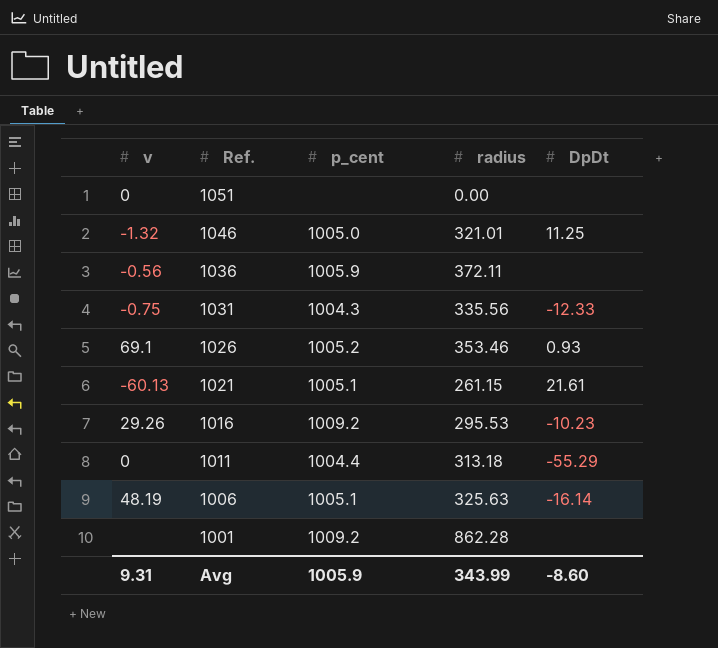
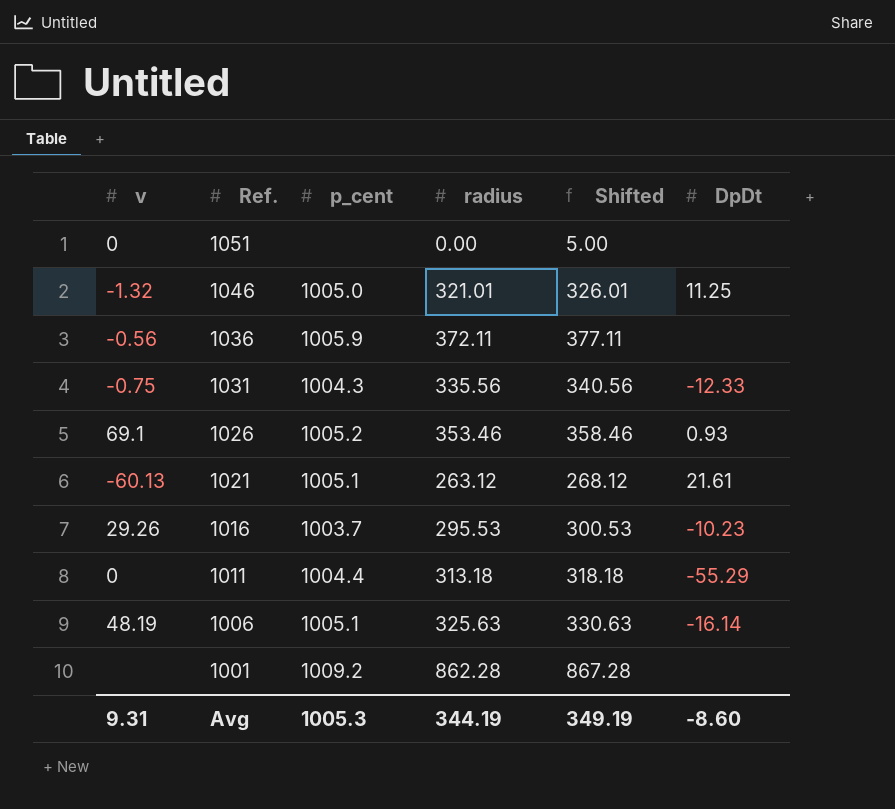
column Shifted | formula: none -> [radius] + 5
1021 | radius: 261.15 -> 263.12
1016 | p_cent: 1009.2 -> 1003.7
Avg | p_cent: 1005.9 -> 1005.3
Avg | radius: 343.99 -> 344.19

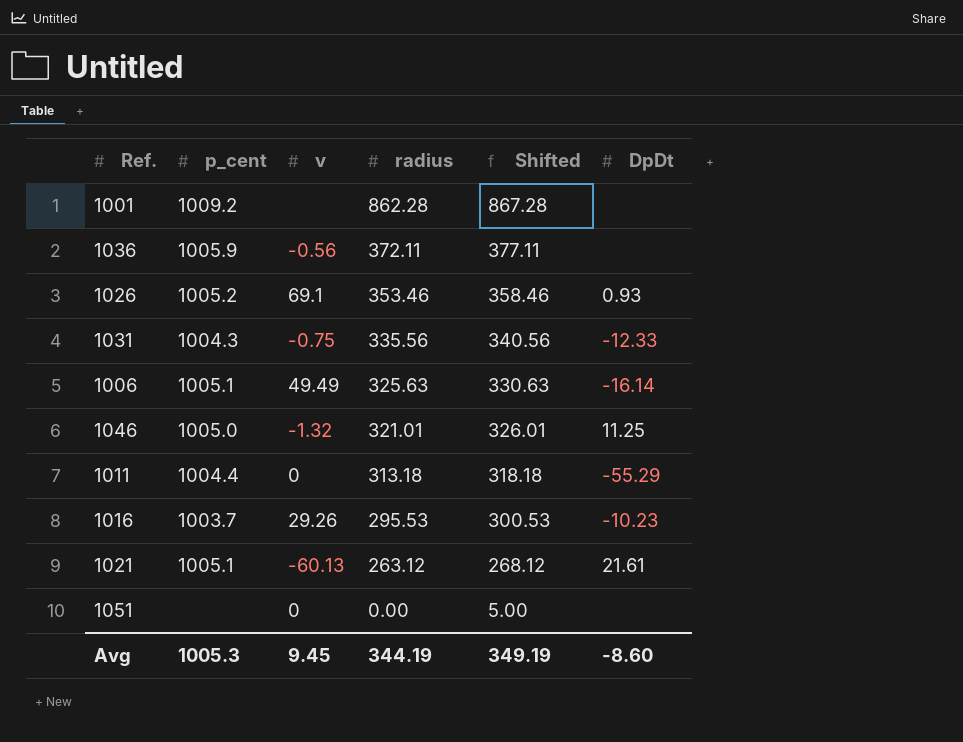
row order: Ref. descending -> radius descending
column v | position: 1 -> 3
1006 | v: 48.19 -> 49.49
Avg | v: 9.31 -> 9.45

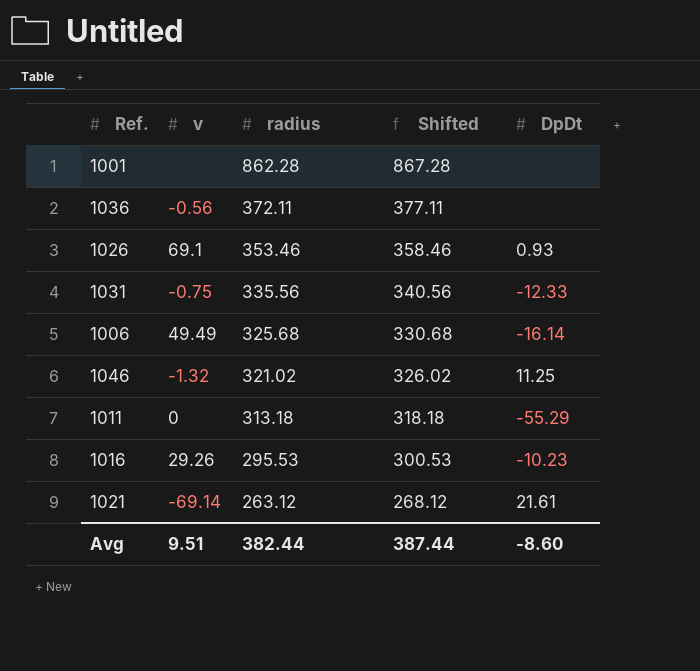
column p_cent | position: 2 -> none
row 1051: none | 0 | 0.00 | 5.00 | none -> none
1006 | radius: 325.63 -> 325.68
1006 | Shifted: 330.63 -> 330.68
1046 | radius: 321.01 -> 321.02
1046 | Shifted: 326.01 -> 326.02
1021 | v: -60.13 -> -69.14
Avg | v: 9.45 -> 9.51
Avg | radius: 344.19 -> 382.44
Avg | Shifted: 349.19 -> 387.44

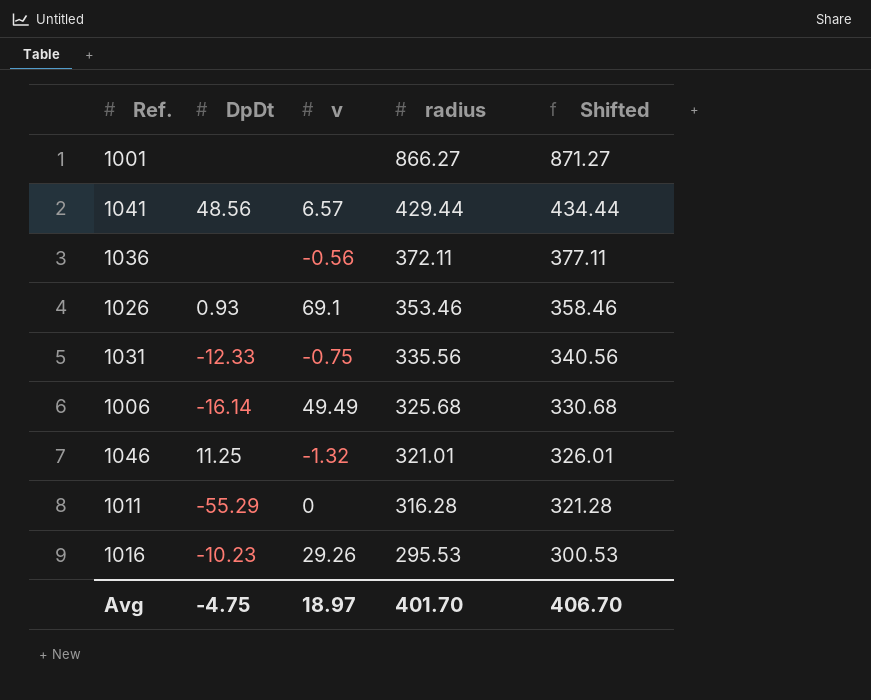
column DpDt | position: 5 -> 2
row 1021: -69.14 | 263.12 | 268.12 | 21.61 -> none
1001 | radius: 862.28 -> 866.27
1001 | Shifted: 867.28 -> 871.27
row 1041: none -> 48.56 | 6.57 | 429.44 | 434.44
1046 | radius: 321.02 -> 321.01
1046 | Shifted: 326.02 -> 326.01
1011 | radius: 313.18 -> 316.28
1011 | Shifted: 318.18 -> 321.28
Avg | DpDt: -8.60 -> -4.75
Avg | v: 9.51 -> 18.97
Avg | radius: 382.44 -> 401.70
Avg | Shifted: 387.44 -> 406.70

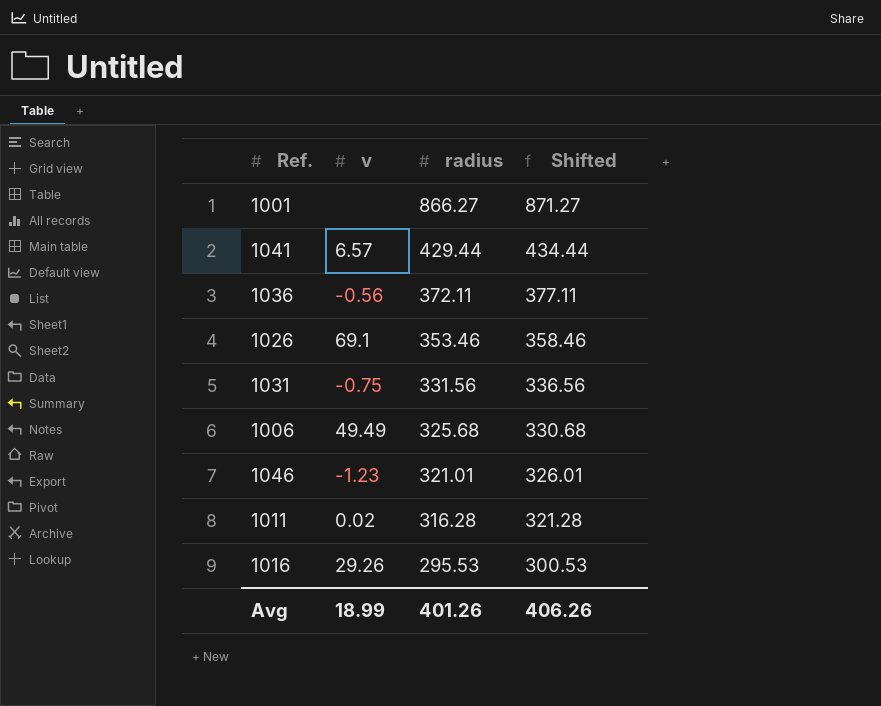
column DpDt | position: 2 -> none
1031 | radius: 335.56 -> 331.56
1031 | Shifted: 340.56 -> 336.56
1046 | v: -1.32 -> -1.23
1011 | v: 0 -> 0.02
Avg | v: 18.97 -> 18.99
Avg | radius: 401.70 -> 401.26
Avg | Shifted: 406.70 -> 406.26

